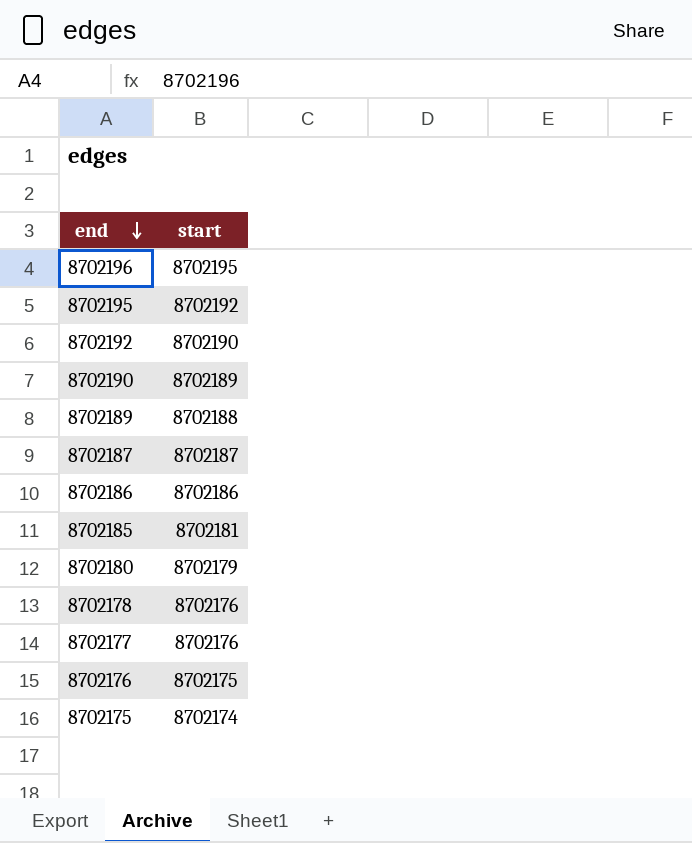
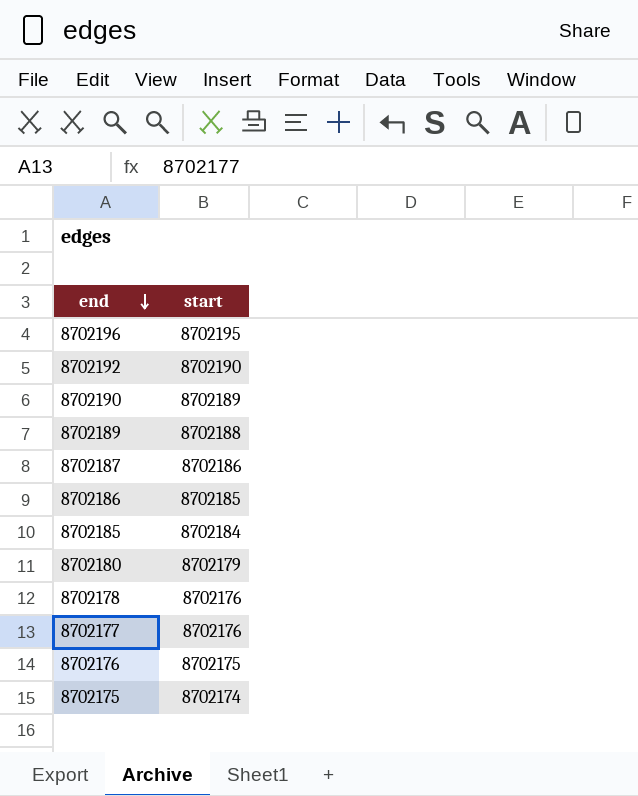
row 8702195: 8702192 -> none
8702187 | start: 8702187 -> 8702186
8702186 | start: 8702186 -> 8702185
8702185 | start: 8702181 -> 8702184

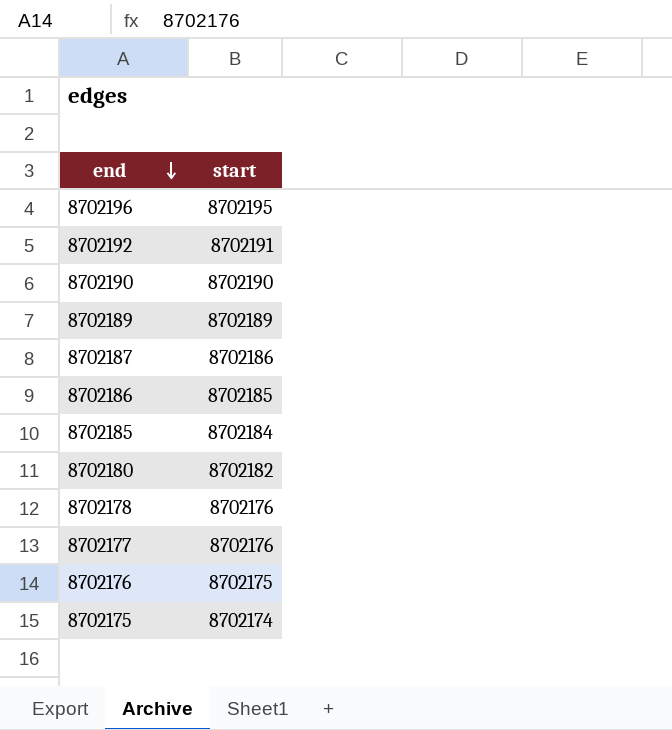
8702192 | start: 8702190 -> 8702191
8702190 | start: 8702189 -> 8702190
8702189 | start: 8702188 -> 8702189
8702180 | start: 8702179 -> 8702182

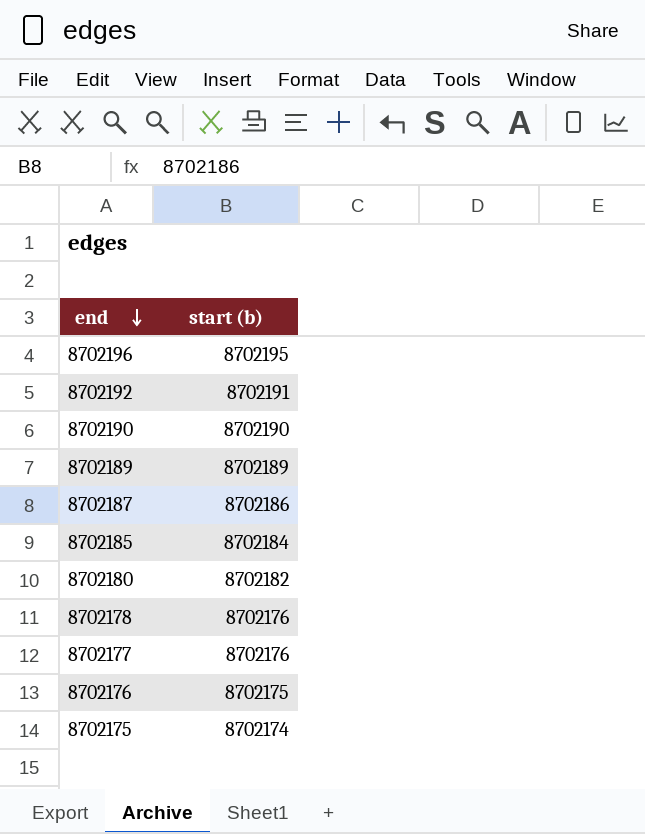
column name: start -> start (b)
row 8702186: 8702185 -> none

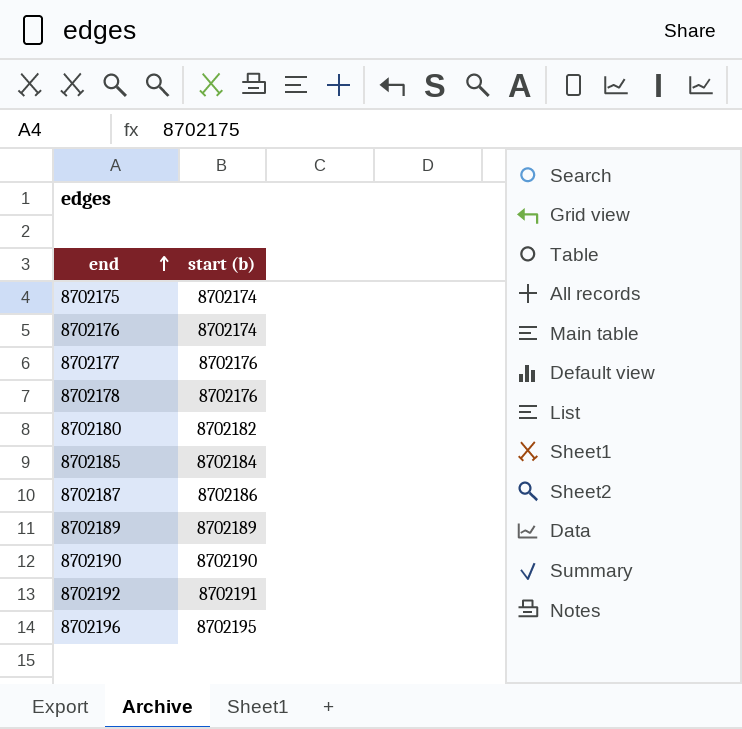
row order: end descending -> end ascending
8702176 | start (b): 8702175 -> 8702174

